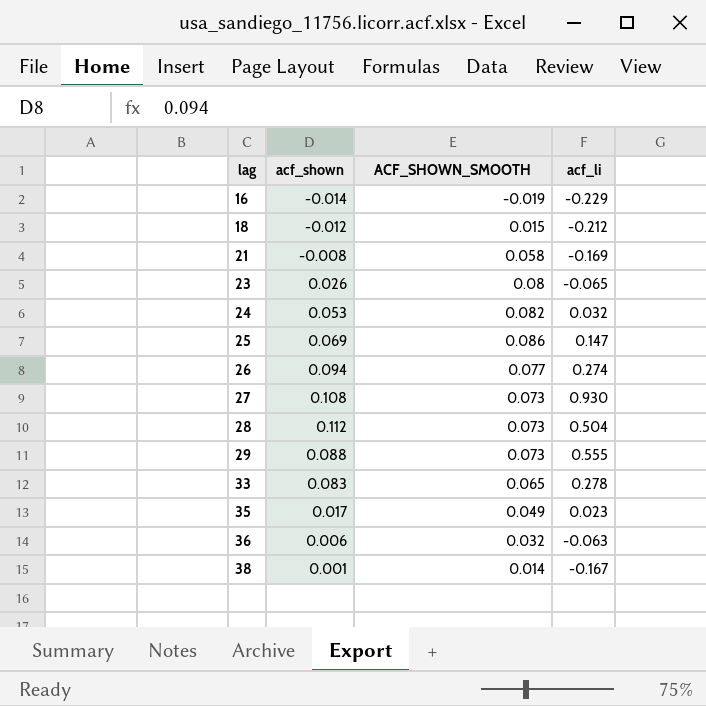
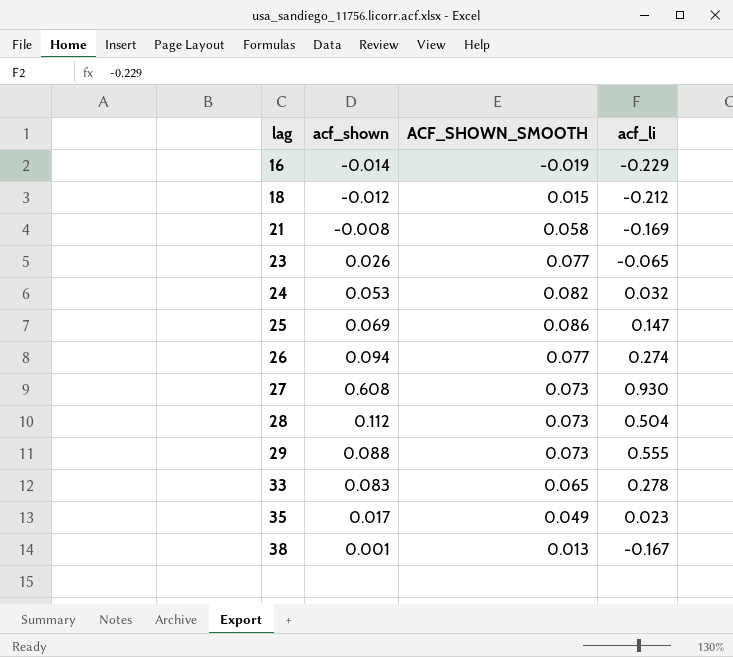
row 36: 0.006 | 0.032 | -0.063 -> none
23 | ACF_SHOWN_SMOOTH: 0.08 -> 0.077
27 | acf_shown: 0.108 -> 0.608
38 | ACF_SHOWN_SMOOTH: 0.014 -> 0.013

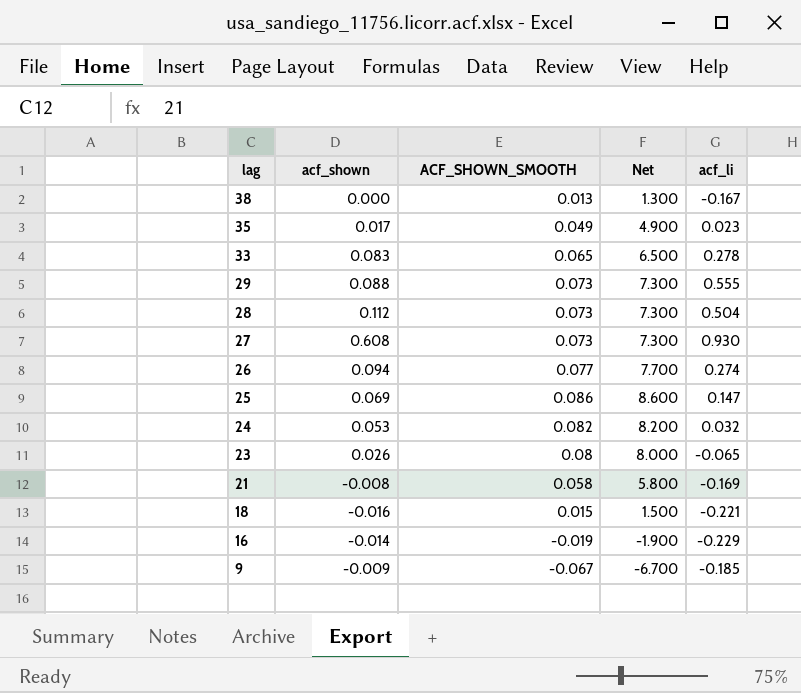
row order: lag ascending -> lag descending
column Net | formula: none -> [ACF_SHOWN_SMOOTH] * 100
38 | acf_shown: 0.001 -> 0.000
23 | ACF_SHOWN_SMOOTH: 0.077 -> 0.08
18 | acf_shown: -0.012 -> -0.016
18 | acf_li: -0.212 -> -0.221
row 9: none -> -0.009 | -0.067 | -6.700 | -0.185

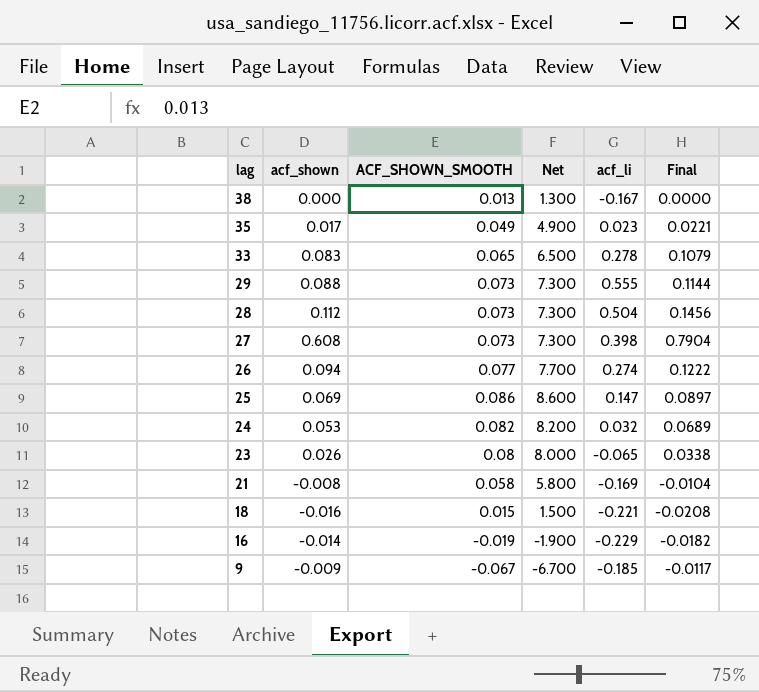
column Final | formula: none -> [acf_shown] * 1.3
27 | acf_li: 0.930 -> 0.398

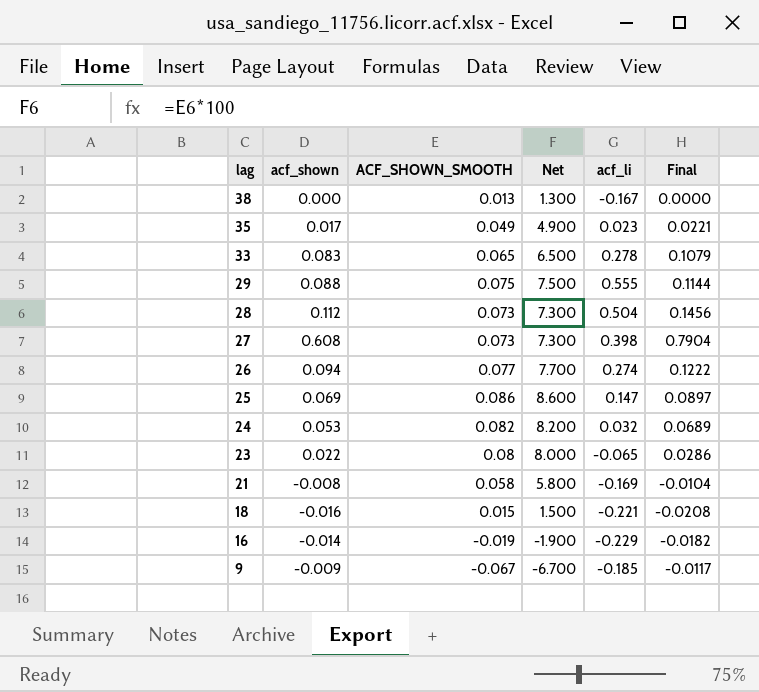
29 | ACF_SHOWN_SMOOTH: 0.073 -> 0.075
29 | Net: 7.300 -> 7.500
23 | acf_shown: 0.026 -> 0.022
23 | Final: 0.0338 -> 0.0286

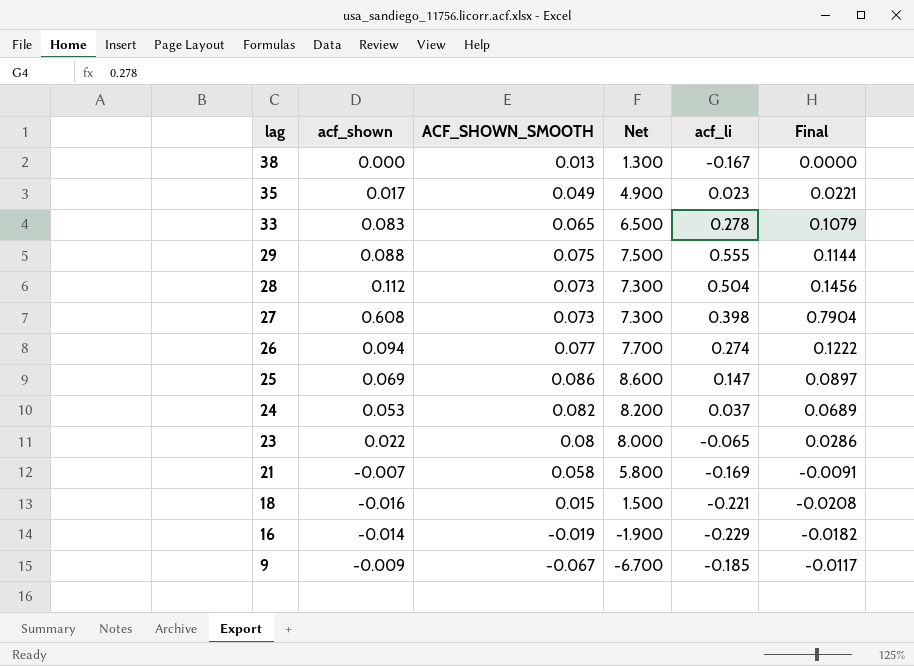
24 | acf_li: 0.032 -> 0.037
21 | acf_shown: -0.008 -> -0.007
21 | Final: -0.0104 -> -0.0091

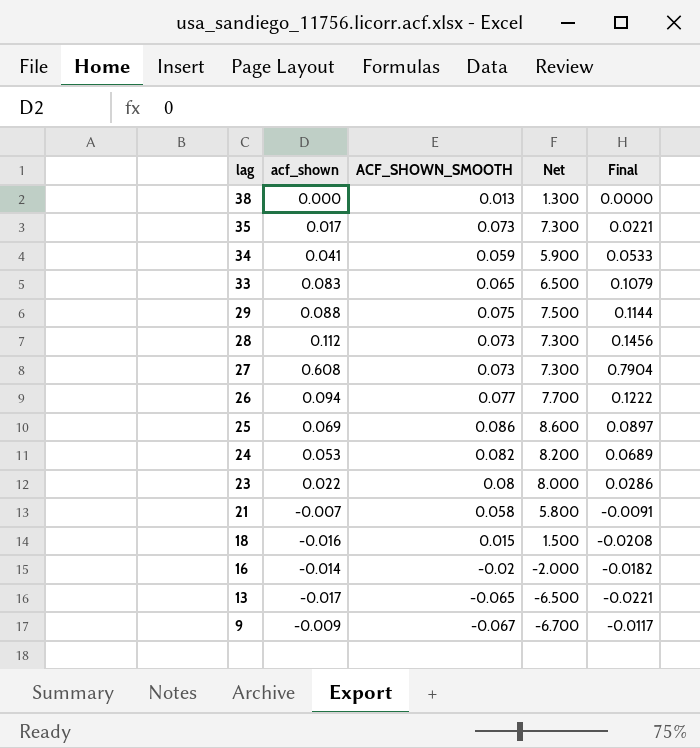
column acf_li | position: 5 -> none
35 | ACF_SHOWN_SMOOTH: 0.049 -> 0.073
35 | Net: 4.900 -> 7.300
row 34: none -> 0.041 | 0.059 | 5.900 | 0.0533
16 | ACF_SHOWN_SMOOTH: -0.019 -> -0.02
16 | Net: -1.900 -> -2.000
row 13: none -> -0.017 | -0.065 | -6.500 | -0.0221

